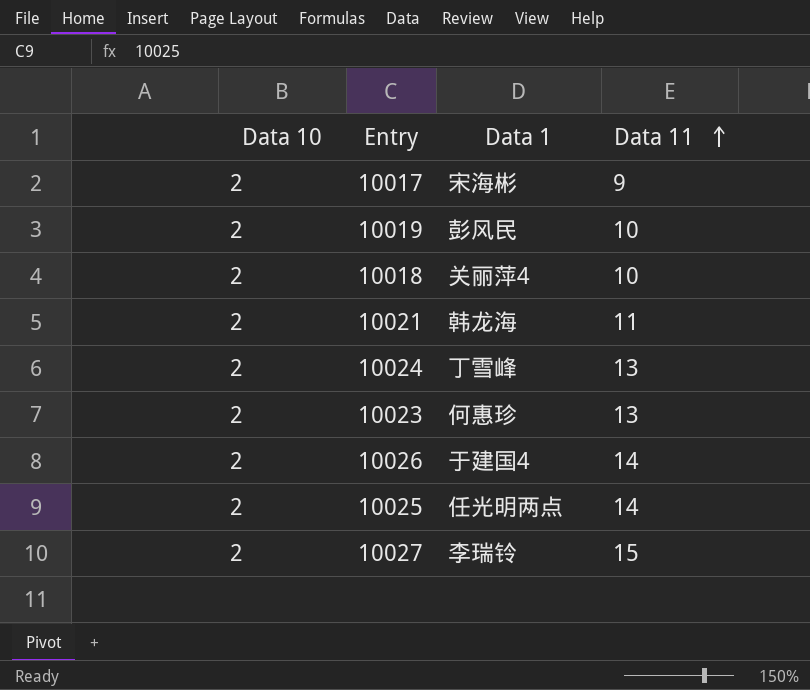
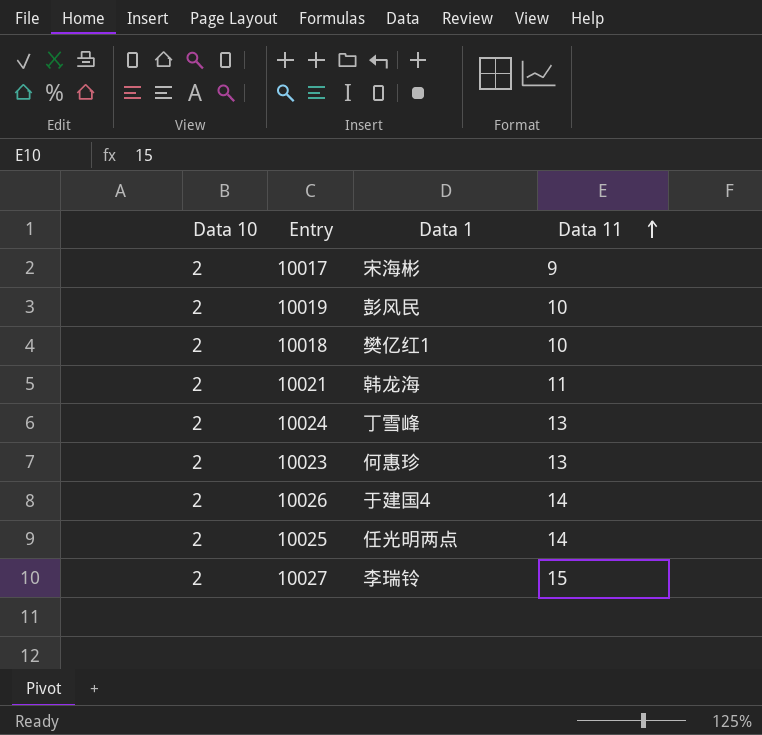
10018 | Data 1: 关丽萍4 -> 樊亿红1

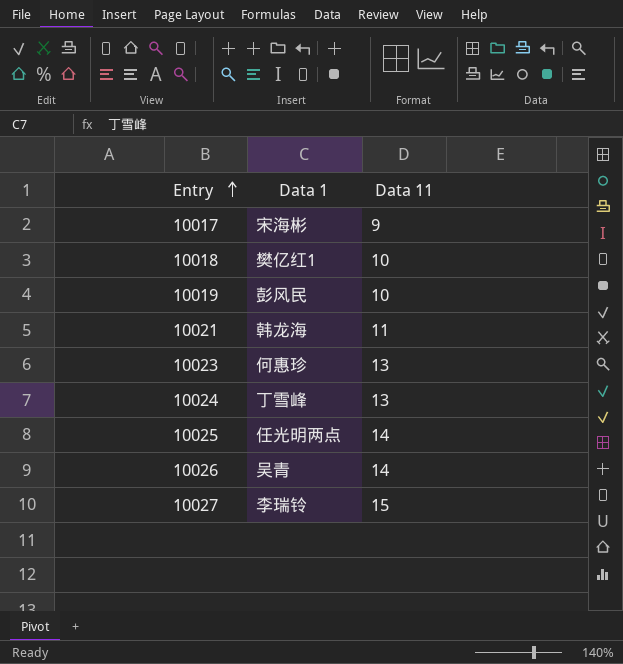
row order: Data 11 ascending -> Entry ascending
column Data 10 | position: 1 -> none
10026 | Data 1: 于建国4 -> 吴青

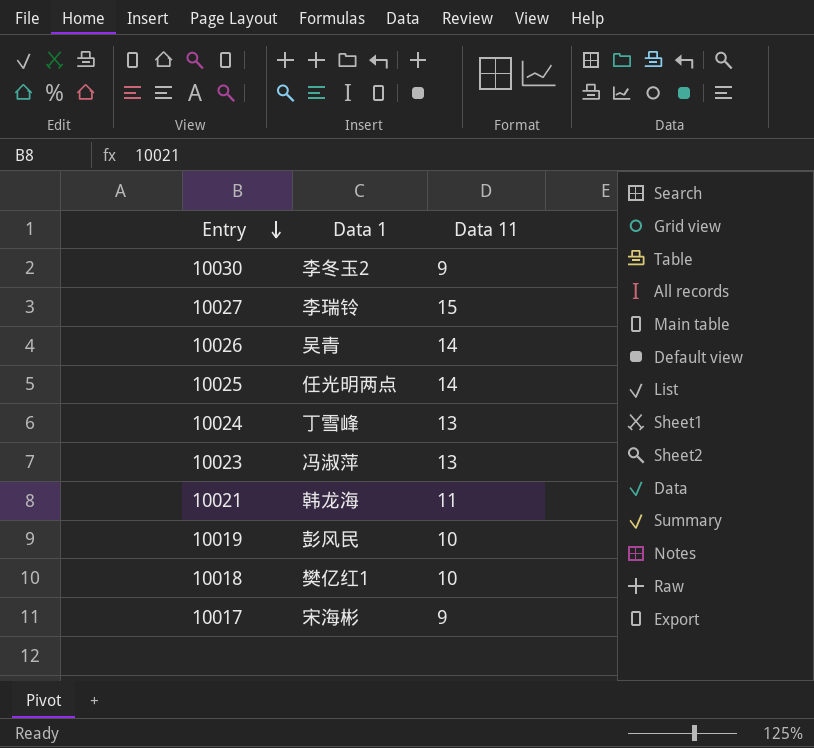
row order: Entry ascending -> Entry descending
row 10030: none -> 李冬玉2 | 9
10023 | Data 1: 何惠珍 -> 冯淑萍

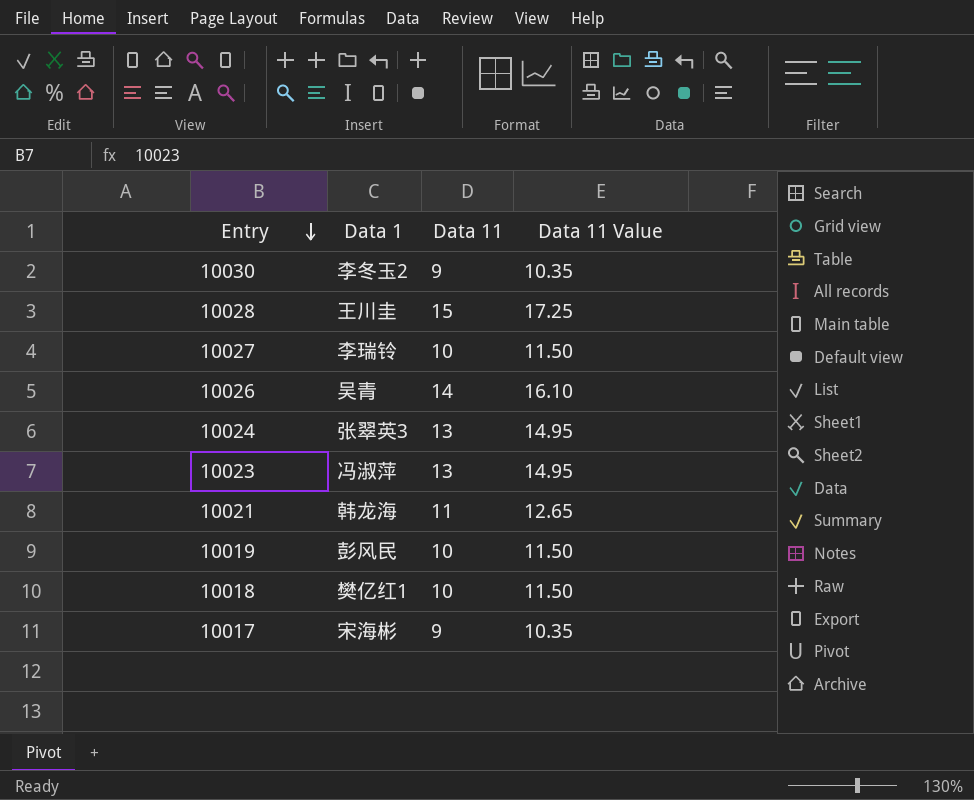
column Data 11 Value | formula: none -> [Data 11] * 1.15
row 10025: 任光明两点 | 14 -> none
row 10028: none -> 王川圭 | 15 | 17.25
10027 | Data 11: 15 -> 10
10024 | Data 1: 丁雪峰 -> 张翠英3

